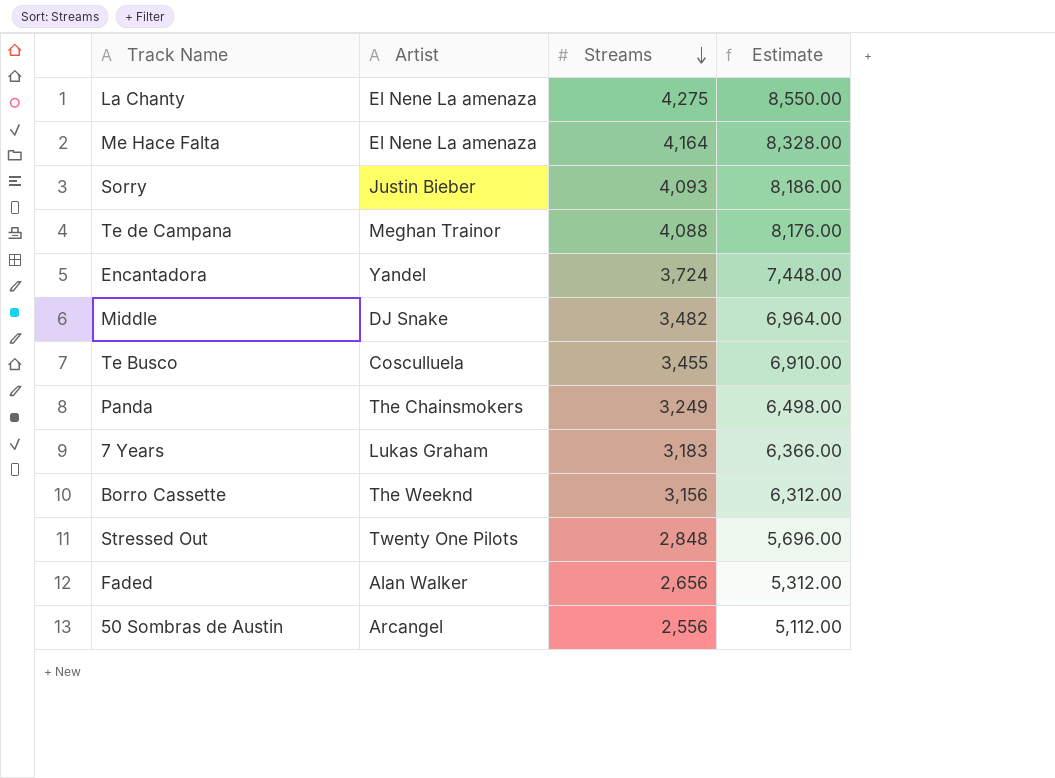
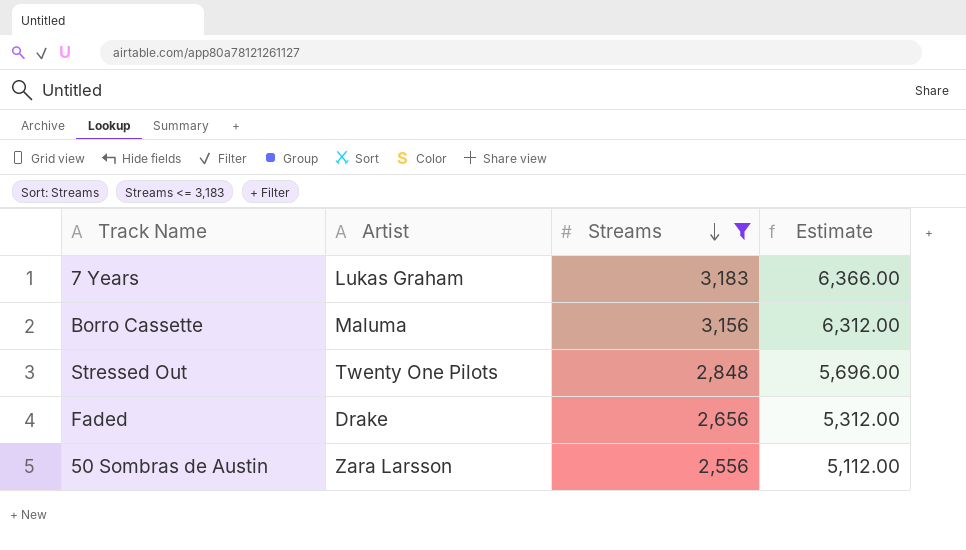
filter: none -> Streams <= 3,183
Borro Cassette | Artist: The Weeknd -> Maluma
Faded | Artist: Alan Walker -> Drake
50 Sombras de Austin | Artist: Arcangel -> Zara Larsson

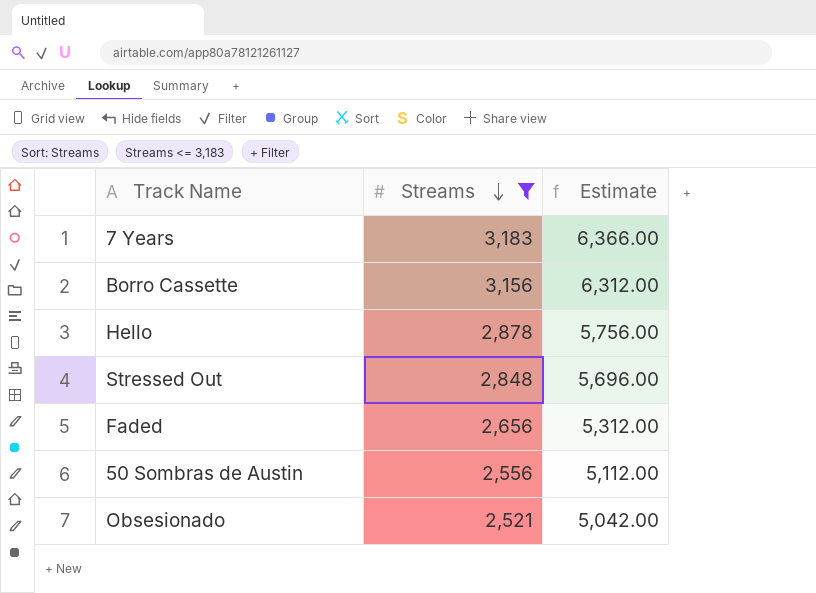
column Artist | position: 2 -> none
row Hello: none -> 2,878 | 5,756.00
row Obsesionado: none -> 2,521 | 5,042.00

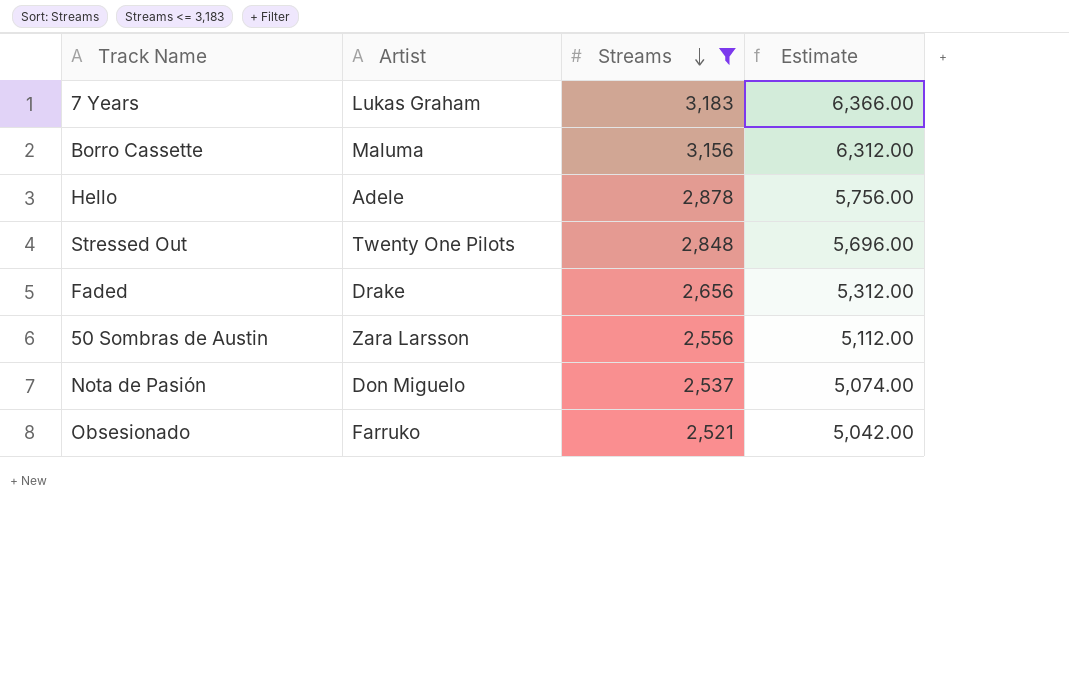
column Artist | position: none -> 2
row Nota de Pasión: none -> Don Miguelo | 2,537 | 5,074.00

